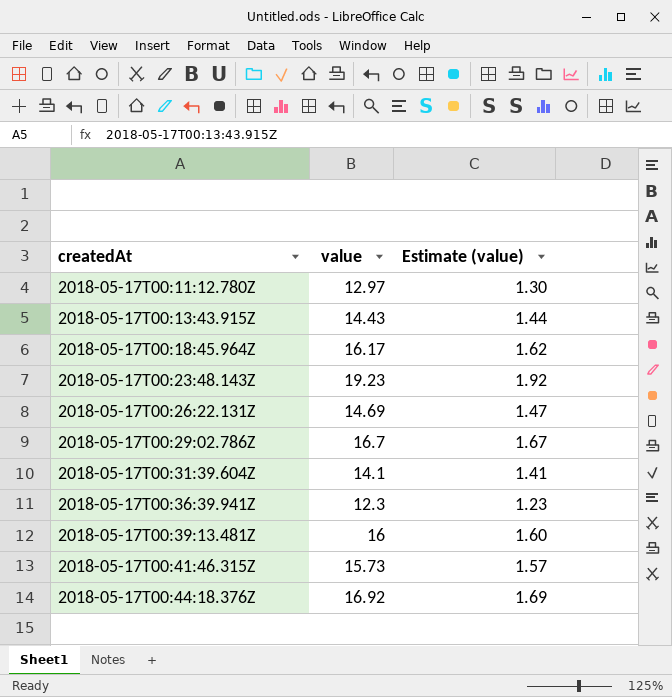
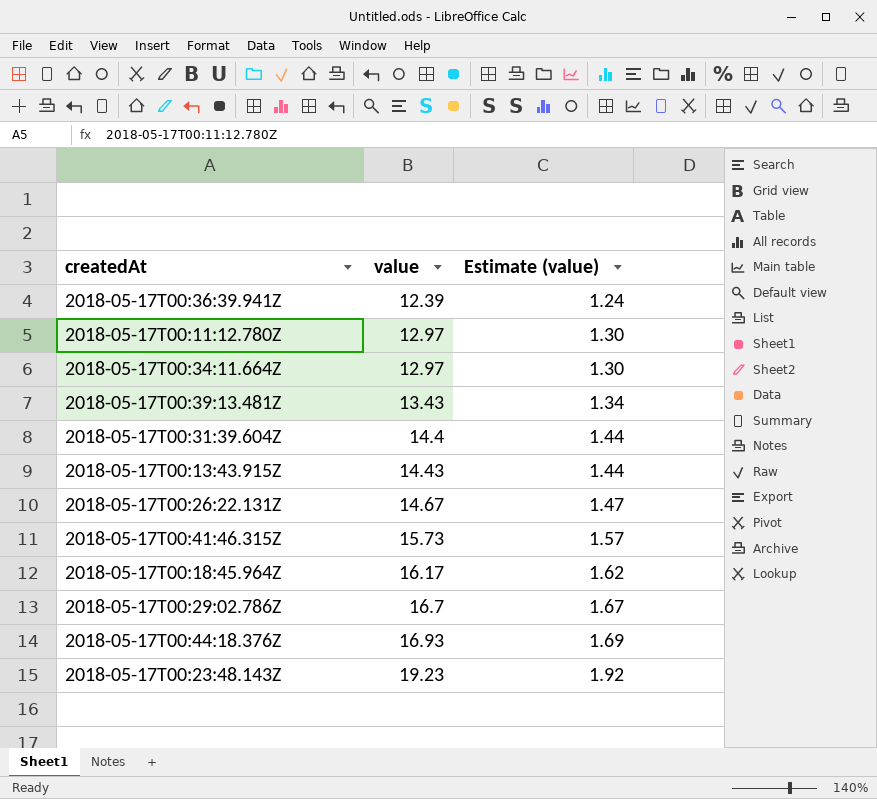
row order: createdAt ascending -> value ascending
2018-05-17T00:36:39.941Z | value: 12.3 -> 12.39
2018-05-17T00:36:39.941Z | Estimate (value): 1.23 -> 1.24
row 2018-05-17T00:34:11.664Z: none -> 12.97 | 1.30
2018-05-17T00:39:13.481Z | value: 16 -> 13.43
2018-05-17T00:39:13.481Z | Estimate (value): 1.60 -> 1.34
2018-05-17T00:31:39.604Z | value: 14.1 -> 14.4
2018-05-17T00:31:39.604Z | Estimate (value): 1.41 -> 1.44
2018-05-17T00:26:22.131Z | value: 14.69 -> 14.67
2018-05-17T00:44:18.376Z | value: 16.92 -> 16.93

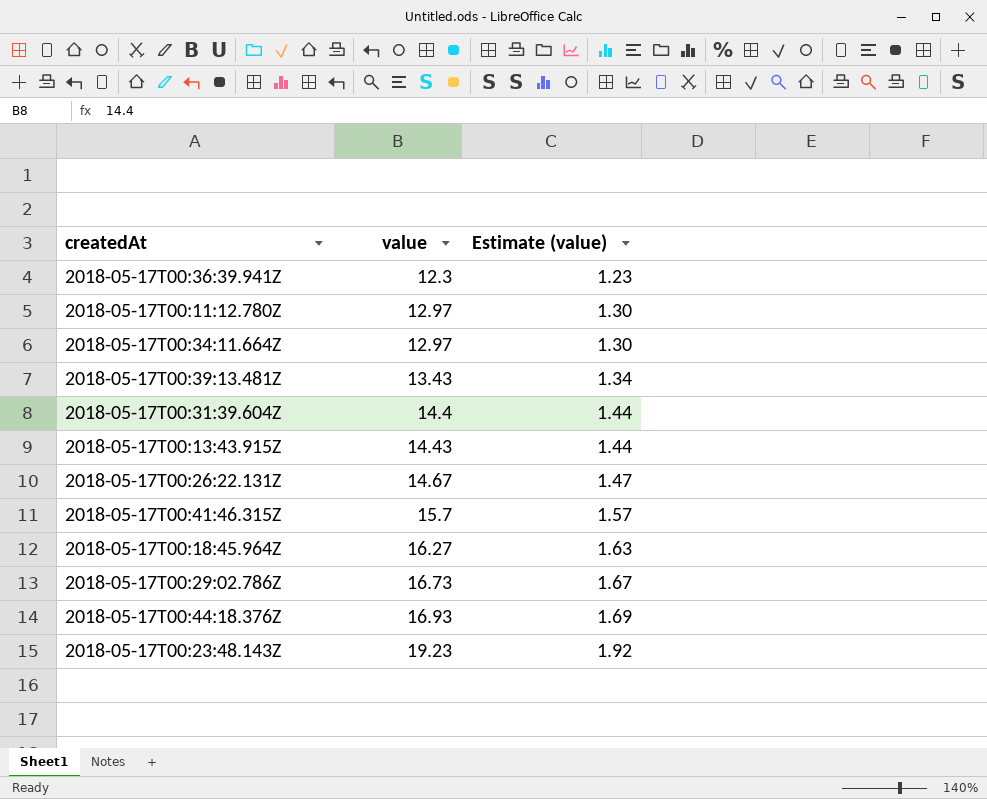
2018-05-17T00:36:39.941Z | value: 12.39 -> 12.3
2018-05-17T00:36:39.941Z | Estimate (value): 1.24 -> 1.23
2018-05-17T00:41:46.315Z | value: 15.73 -> 15.7
2018-05-17T00:18:45.964Z | value: 16.17 -> 16.27
2018-05-17T00:18:45.964Z | Estimate (value): 1.62 -> 1.63
2018-05-17T00:29:02.786Z | value: 16.7 -> 16.73

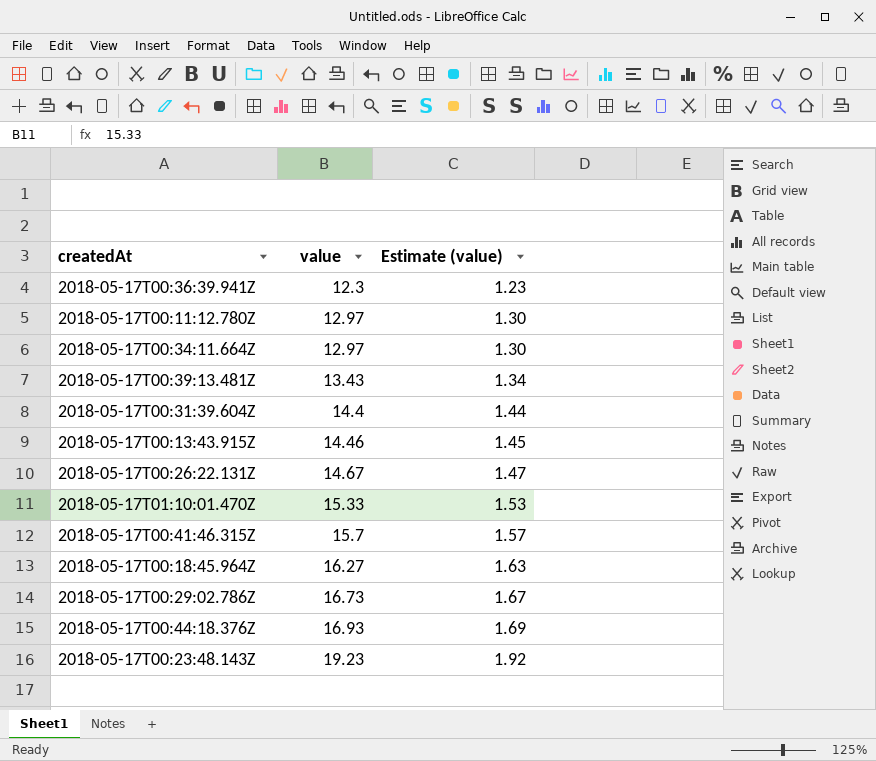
2018-05-17T00:13:43.915Z | value: 14.43 -> 14.46
2018-05-17T00:13:43.915Z | Estimate (value): 1.44 -> 1.45
row 2018-05-17T01:10:01.470Z: none -> 15.33 | 1.53

